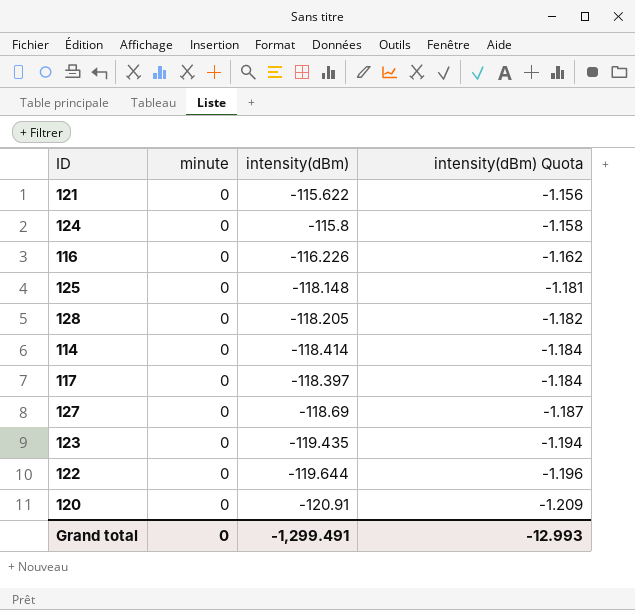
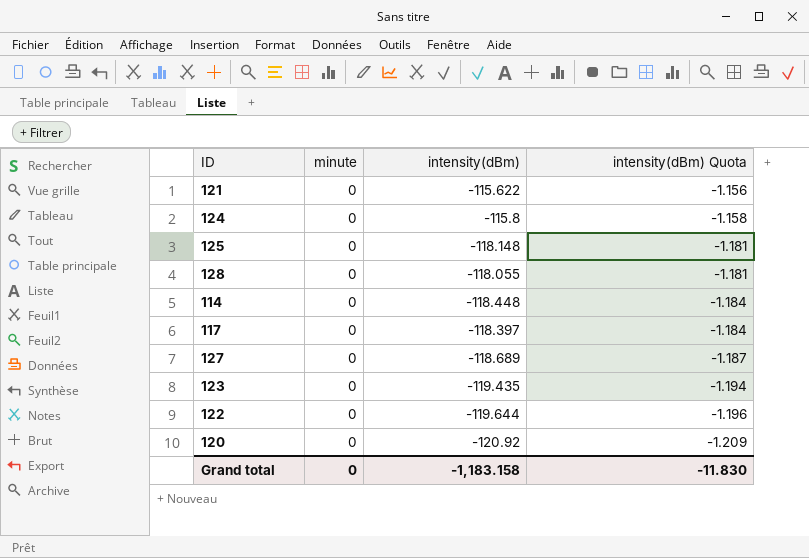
row 116: 0 | -116.226 | -1.162 -> none
128 | intensity(dBm): -118.205 -> -118.055
128 | intensity(dBm) Quota: -1.182 -> -1.181
114 | intensity(dBm): -118.414 -> -118.448
127 | intensity(dBm): -118.69 -> -118.689
120 | intensity(dBm): -120.91 -> -120.92
Grand total | intensity(dBm): -1,299.491 -> -1,183.158
Grand total | intensity(dBm) Quota: -12.993 -> -11.830

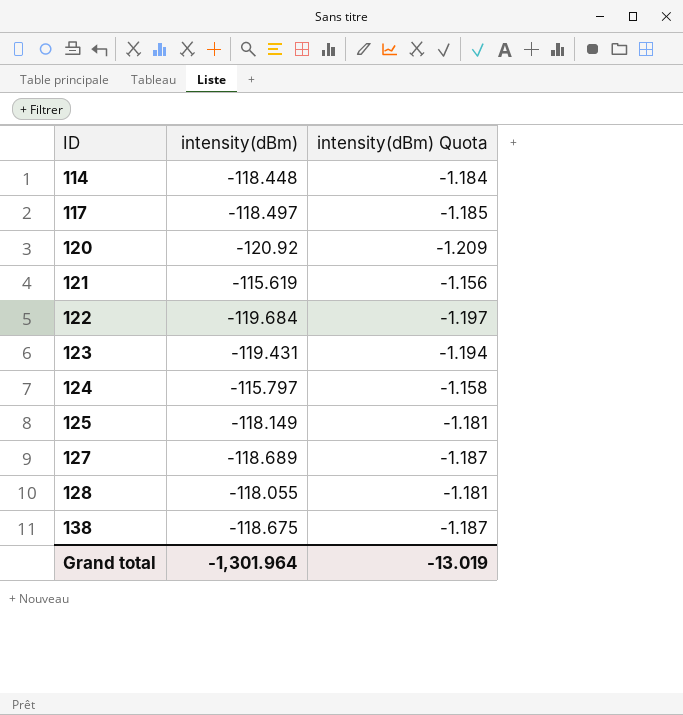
row order: intensity(dBm) Quota descending -> ID ascending
column minute | position: 2 -> none
117 | intensity(dBm): -118.397 -> -118.497
117 | intensity(dBm) Quota: -1.184 -> -1.185
121 | intensity(dBm): -115.622 -> -115.619
122 | intensity(dBm): -119.644 -> -119.684
122 | intensity(dBm) Quota: -1.196 -> -1.197
123 | intensity(dBm): -119.435 -> -119.431
124 | intensity(dBm): -115.8 -> -115.797
125 | intensity(dBm): -118.148 -> -118.149
row 138: none -> -118.675 | -1.187
Grand total | intensity(dBm): -1,183.158 -> -1,301.964
Grand total | intensity(dBm) Quota: -11.830 -> -13.019

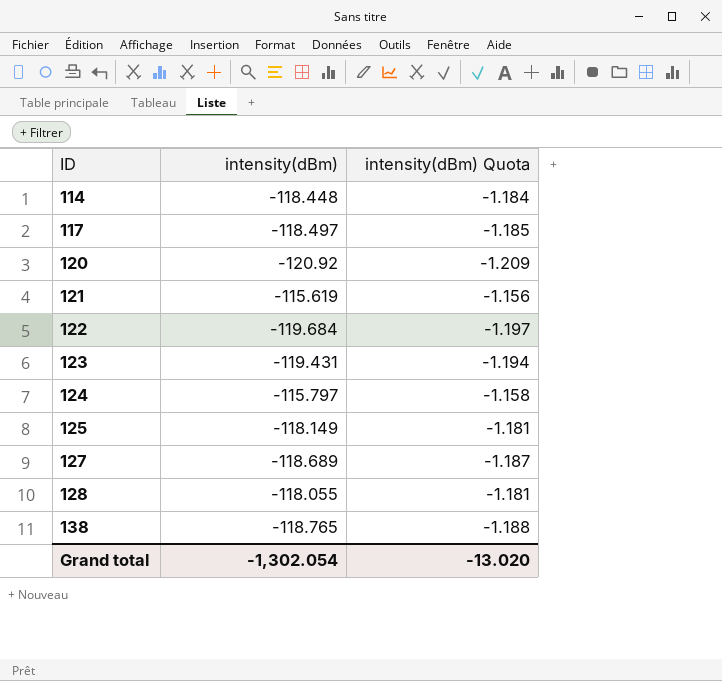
138 | intensity(dBm): -118.675 -> -118.765
138 | intensity(dBm) Quota: -1.187 -> -1.188
Grand total | intensity(dBm): -1,301.964 -> -1,302.054
Grand total | intensity(dBm) Quota: -13.019 -> -13.020

